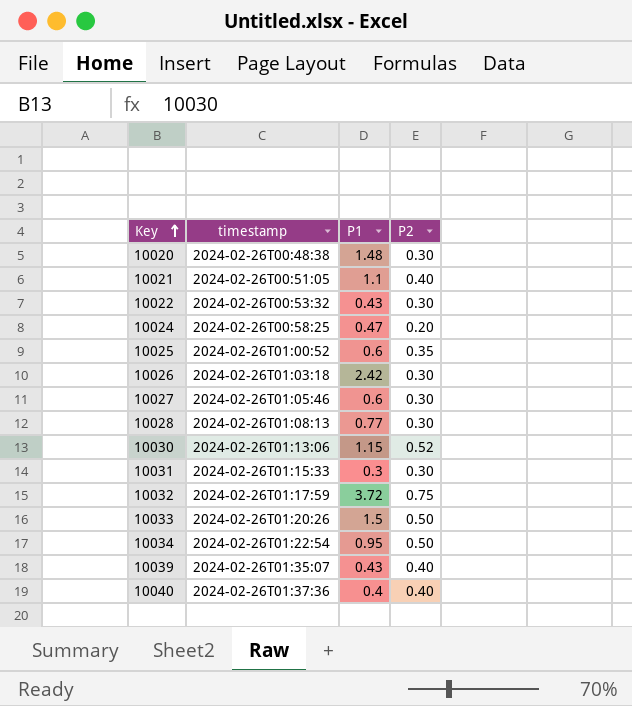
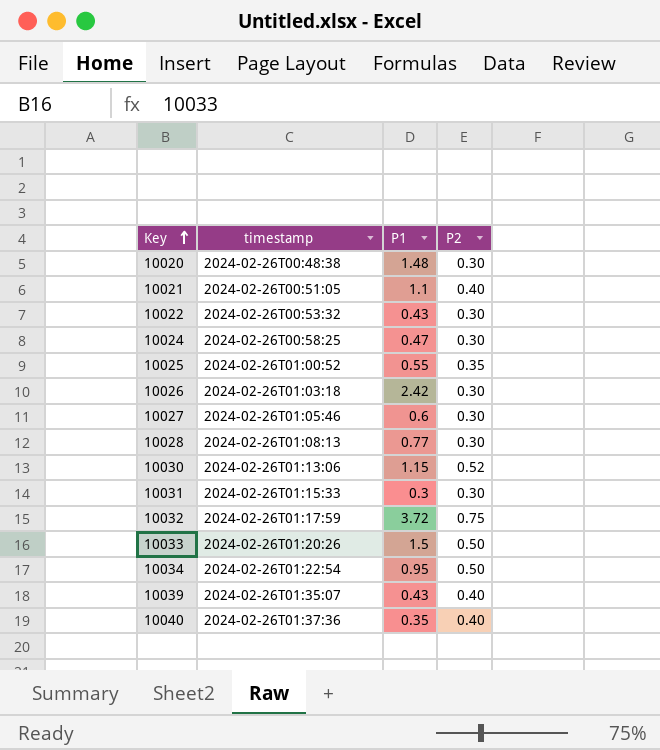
10024 | P2: 0.20 -> 0.30
10025 | P1: 0.6 -> 0.55
10040 | P1: 0.4 -> 0.35

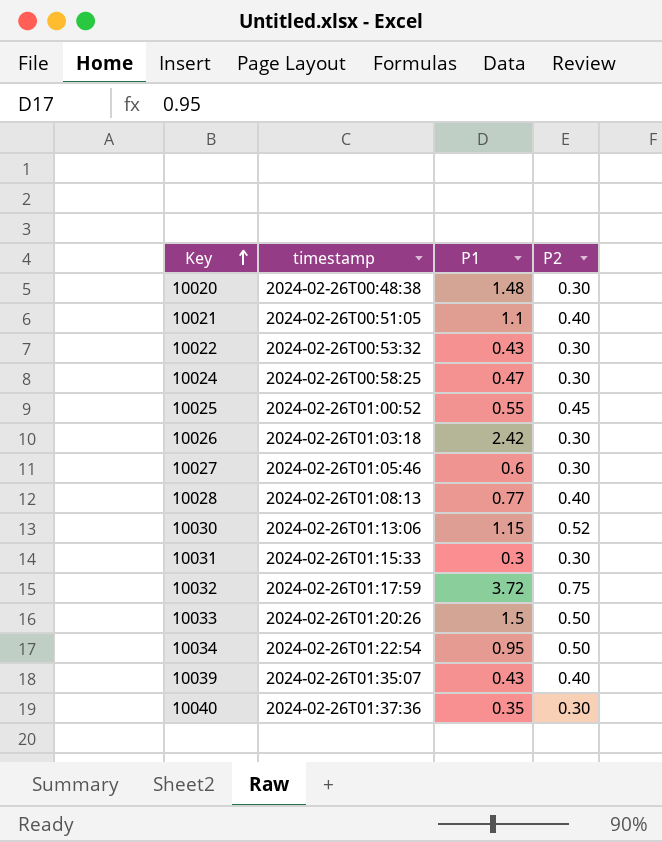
10025 | P2: 0.35 -> 0.45
10028 | P2: 0.30 -> 0.40
10040 | P2: 0.40 -> 0.30

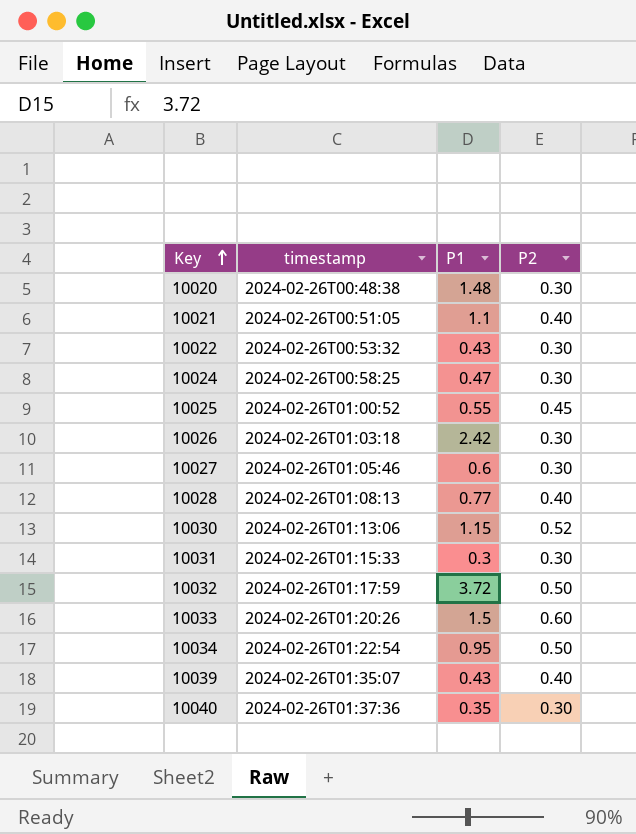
10032 | P2: 0.75 -> 0.50
10033 | P2: 0.50 -> 0.60

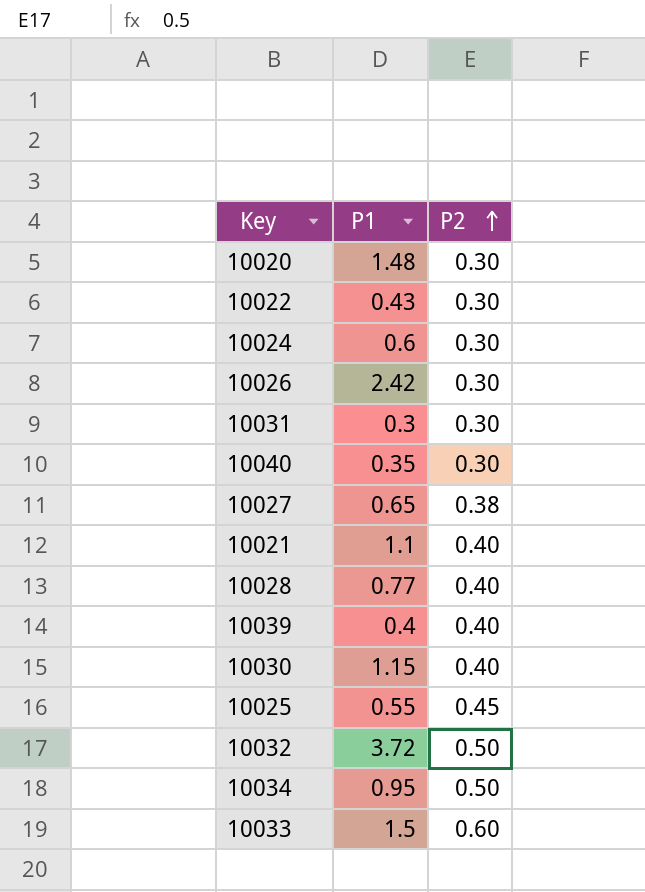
row order: Key ascending -> P2 ascending
column timestamp | position: 2 -> none
10024 | P1: 0.47 -> 0.6
10027 | P1: 0.6 -> 0.65
10027 | P2: 0.30 -> 0.38
10039 | P1: 0.43 -> 0.4
10030 | P2: 0.52 -> 0.40

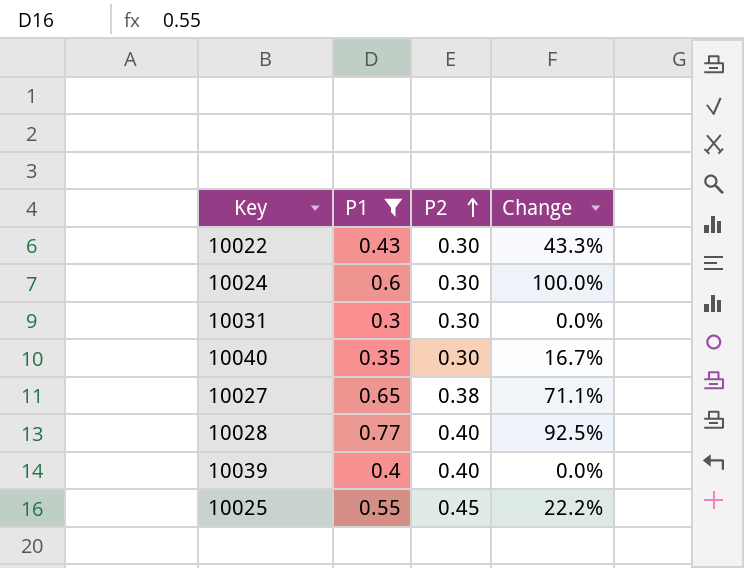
filter: none -> P1 <= 0.77
column Change | formula: none -> ([P1] - [P2]) / [P2]

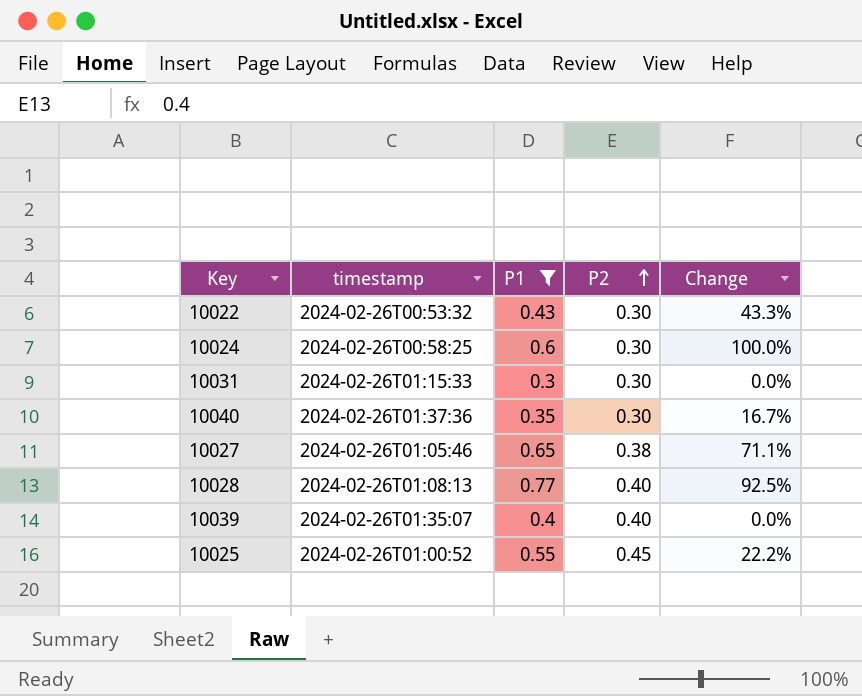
column timestamp | position: none -> 2

